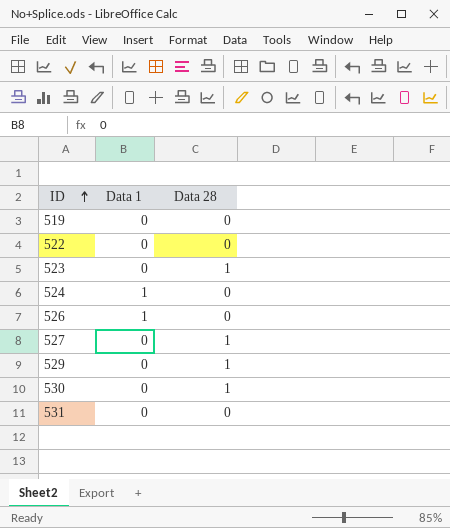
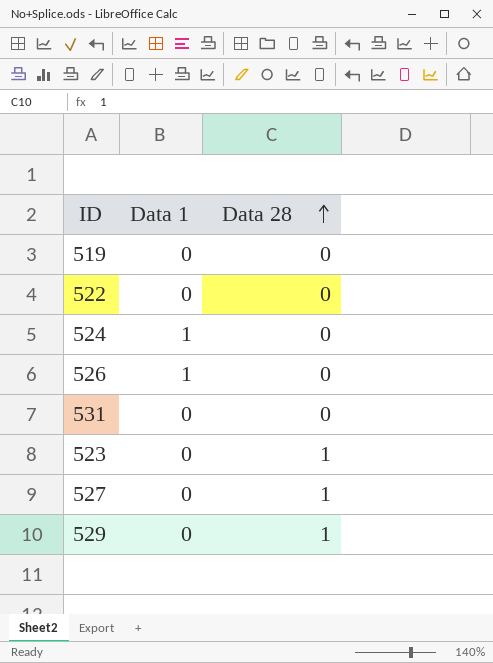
row order: ID ascending -> Data 28 ascending
row 530: 0 | 1 -> none

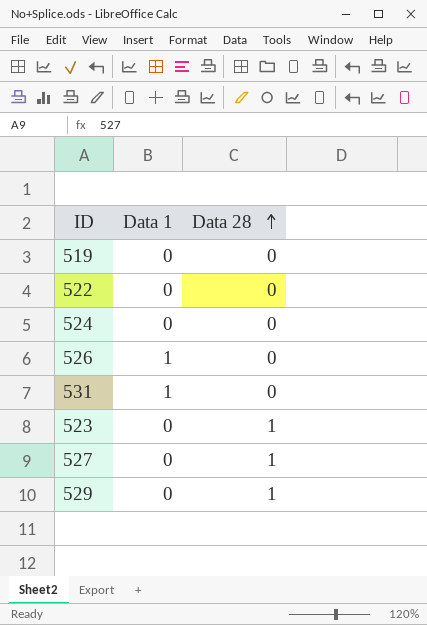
524 | Data 1: 1 -> 0
531 | Data 1: 0 -> 1

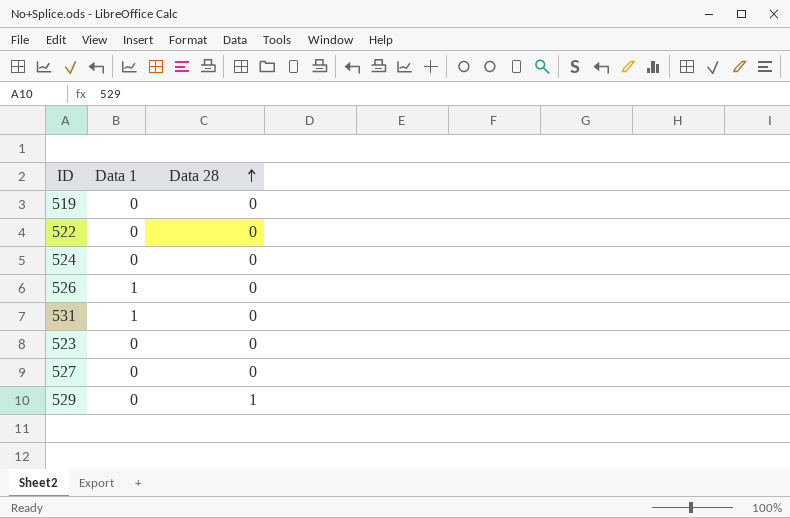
523 | Data 28: 1 -> 0
527 | Data 28: 1 -> 0

